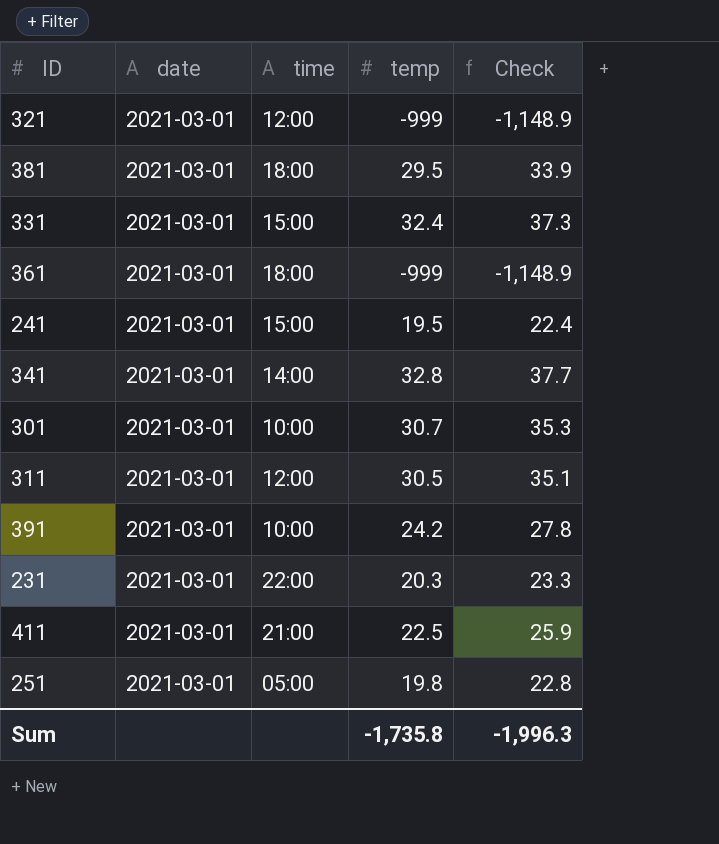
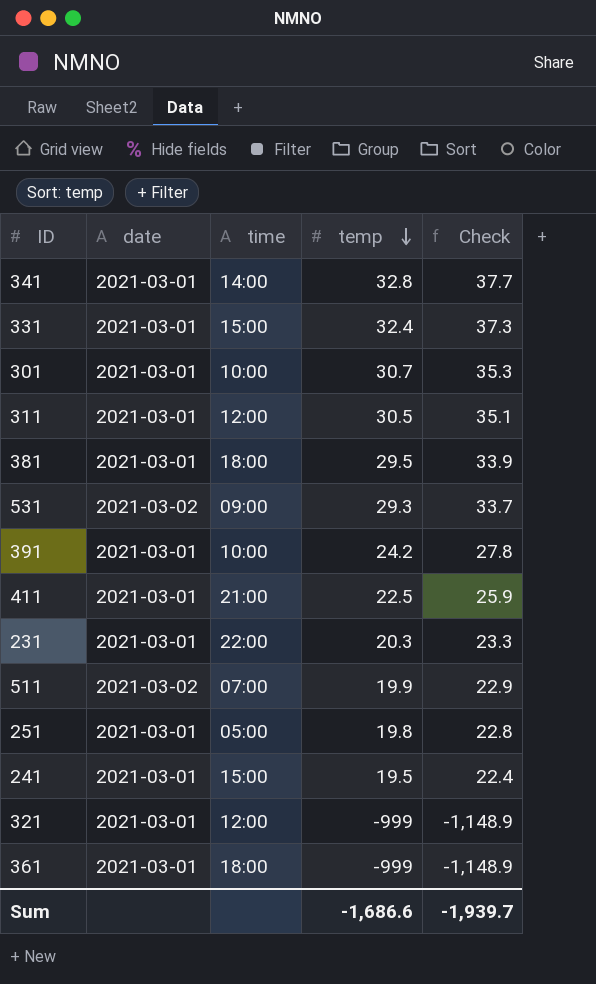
row order: none -> temp descending
row 531: none -> 2021-03-02 | 09:00 | 29.3 | 33.7
row 511: none -> 2021-03-02 | 07:00 | 19.9 | 22.9
Sum | temp: -1,735.8 -> -1,686.6
Sum | Check: -1,996.3 -> -1,939.7

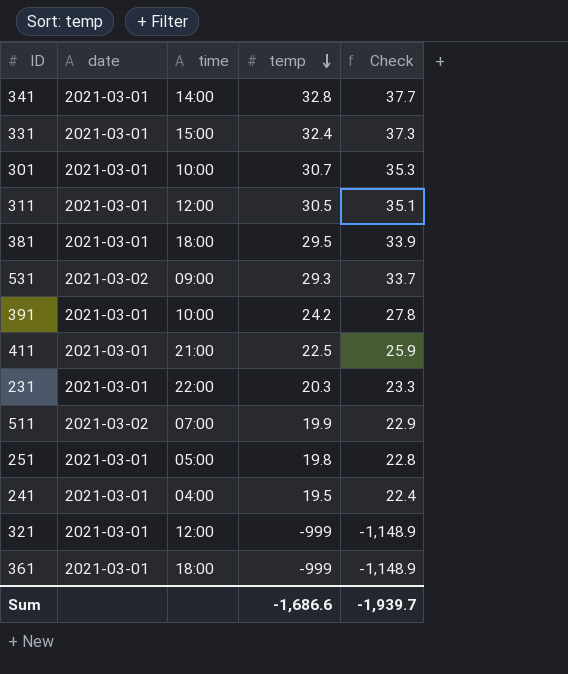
241 | time: 15:00 -> 04:00

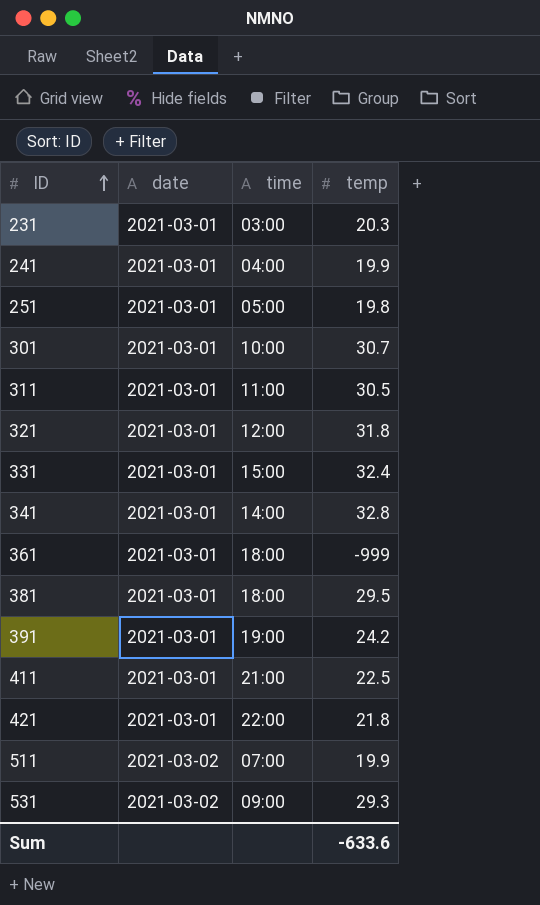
row order: temp descending -> ID ascending
column Check | formula: [temp] * 1.15 -> none
231 | time: 22:00 -> 03:00
241 | temp: 19.5 -> 19.9
311 | time: 12:00 -> 11:00
321 | temp: -999 -> 31.8
391 | time: 10:00 -> 19:00
row 421: none -> 2021-03-01 | 22:00 | 21.8
Sum | temp: -1,686.6 -> -633.6

